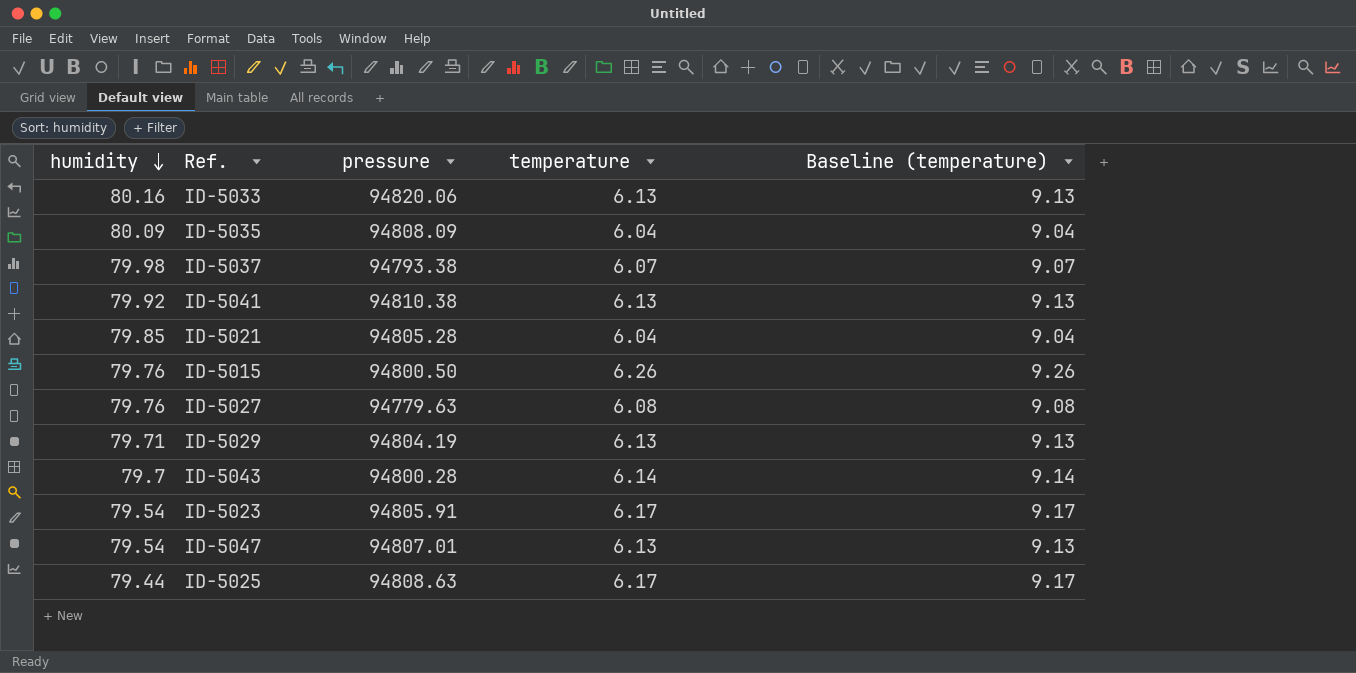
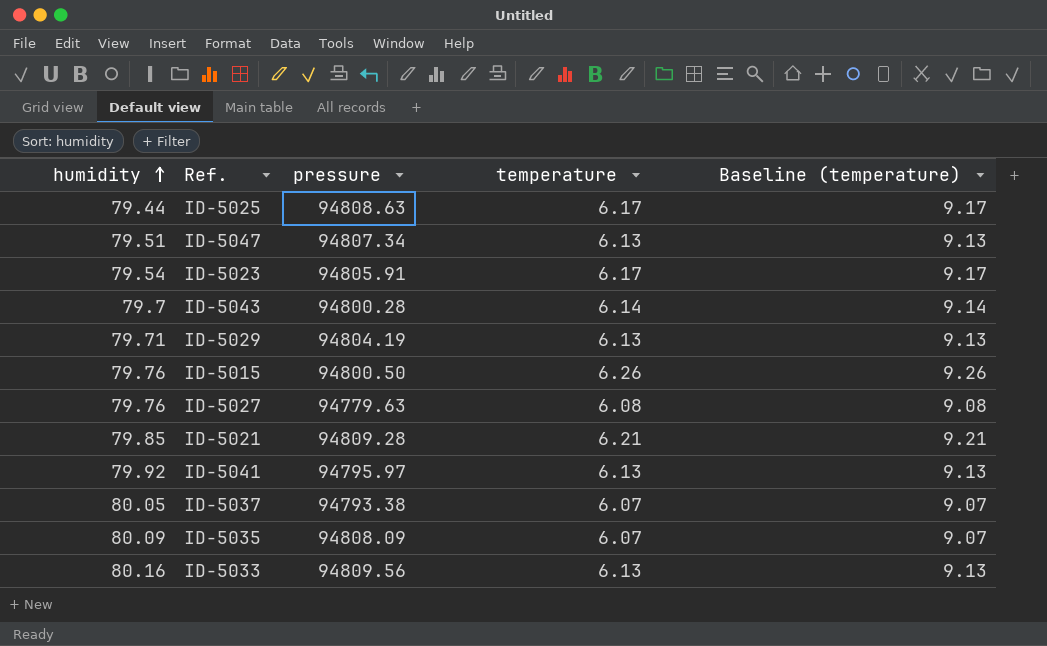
row order: humidity descending -> humidity ascending
ID-5047 | humidity: 79.54 -> 79.51
ID-5047 | pressure: 94807.01 -> 94807.34
ID-5021 | pressure: 94805.28 -> 94809.28
ID-5021 | temperature: 6.04 -> 6.21
ID-5021 | Baseline (temperature): 9.04 -> 9.21
ID-5041 | pressure: 94810.38 -> 94795.97
ID-5037 | humidity: 79.98 -> 80.05
ID-5035 | temperature: 6.04 -> 6.07
ID-5035 | Baseline (temperature): 9.04 -> 9.07
ID-5033 | pressure: 94820.06 -> 94809.56

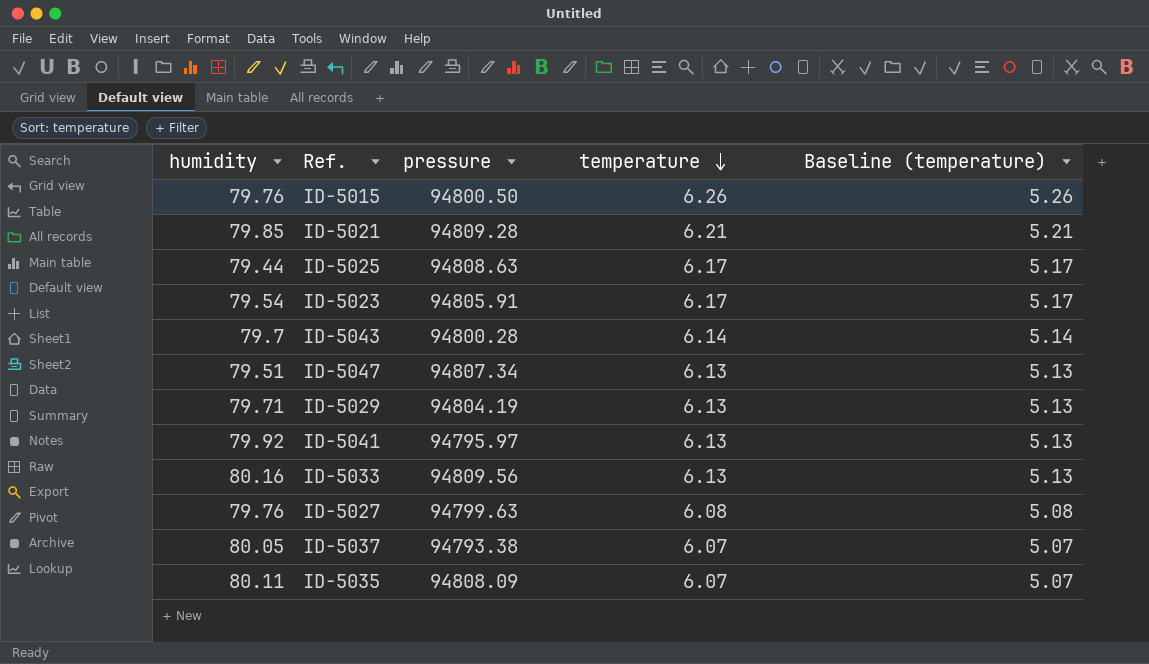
row order: humidity ascending -> temperature descending
column Baseline (temperature) | formula: [temperature] + 3 -> [temperature] - 1
ID-5027 | pressure: 94779.63 -> 94799.63
ID-5035 | humidity: 80.09 -> 80.11

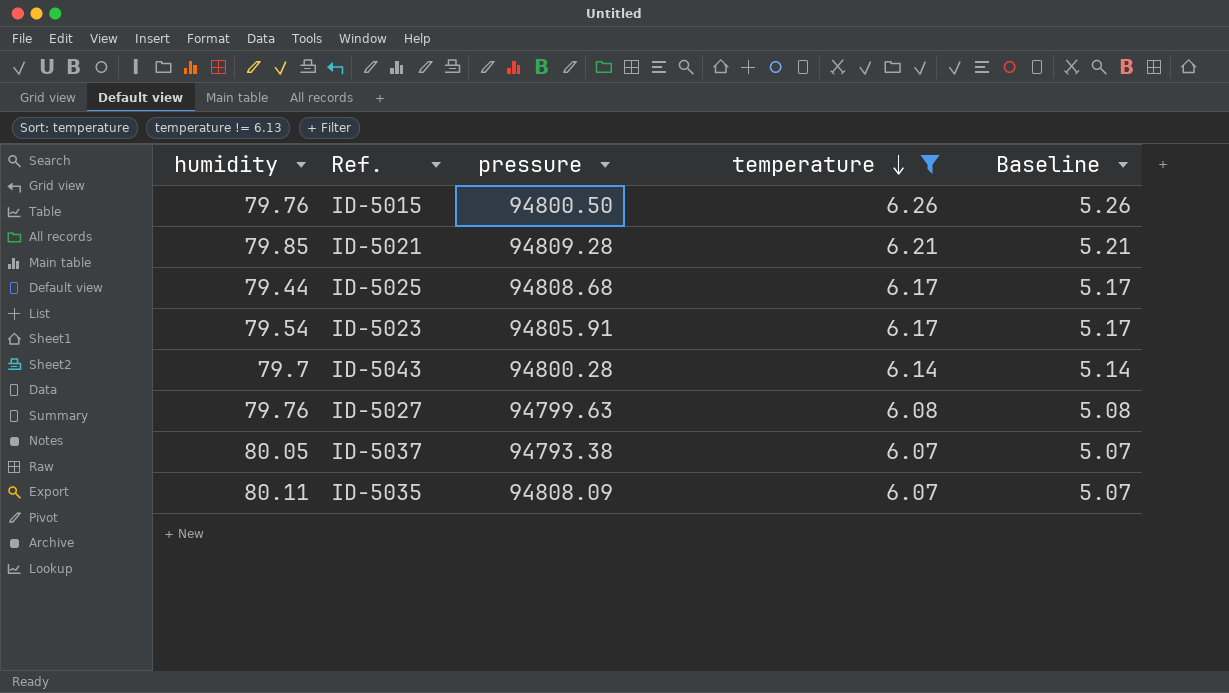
filter: none -> temperature != 6.13
column name: Baseline (temperature) -> Baseline
ID-5025 | pressure: 94808.63 -> 94808.68

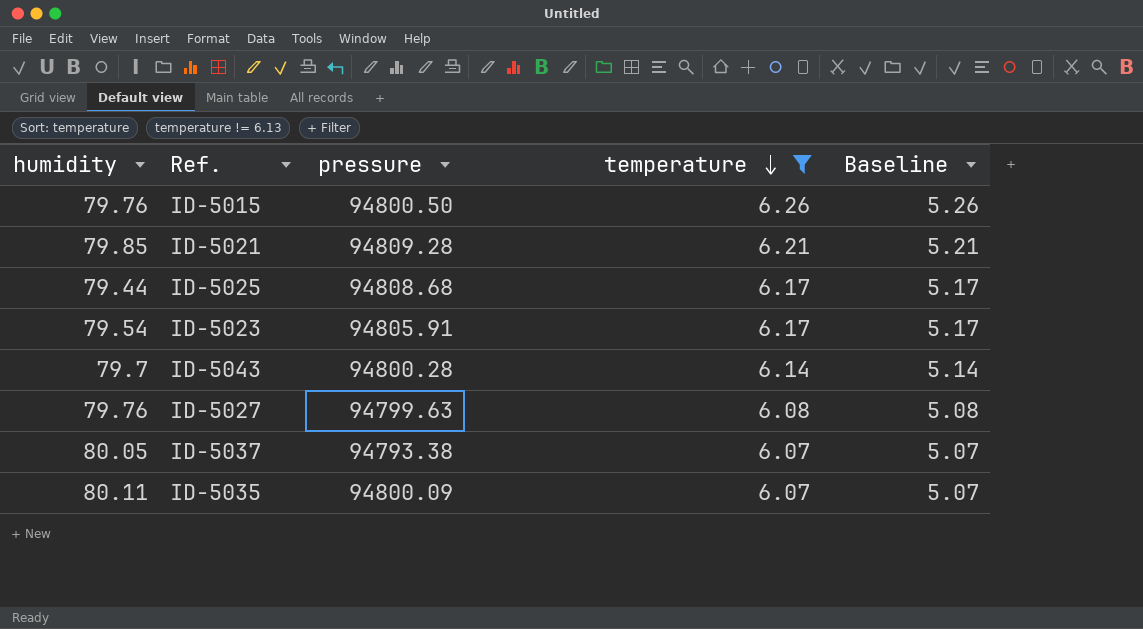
ID-5035 | pressure: 94808.09 -> 94800.09

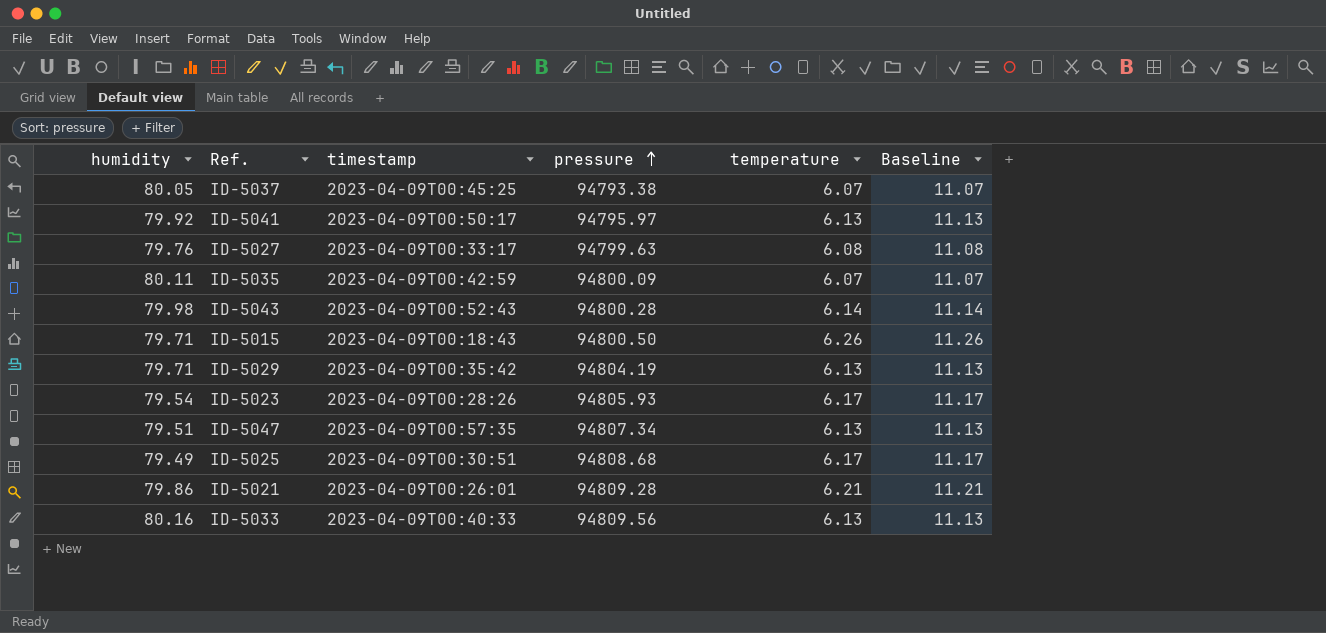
filter: temperature != 6.13 -> none
row order: temperature descending -> pressure ascending
column timestamp | position: none -> 3
column Baseline | formula: [temperature] - 1 -> [temperature] + 5
ID-5043 | humidity: 79.7 -> 79.98
ID-5015 | humidity: 79.76 -> 79.71
ID-5023 | pressure: 94805.91 -> 94805.93
ID-5025 | humidity: 79.44 -> 79.49
ID-5021 | humidity: 79.85 -> 79.86

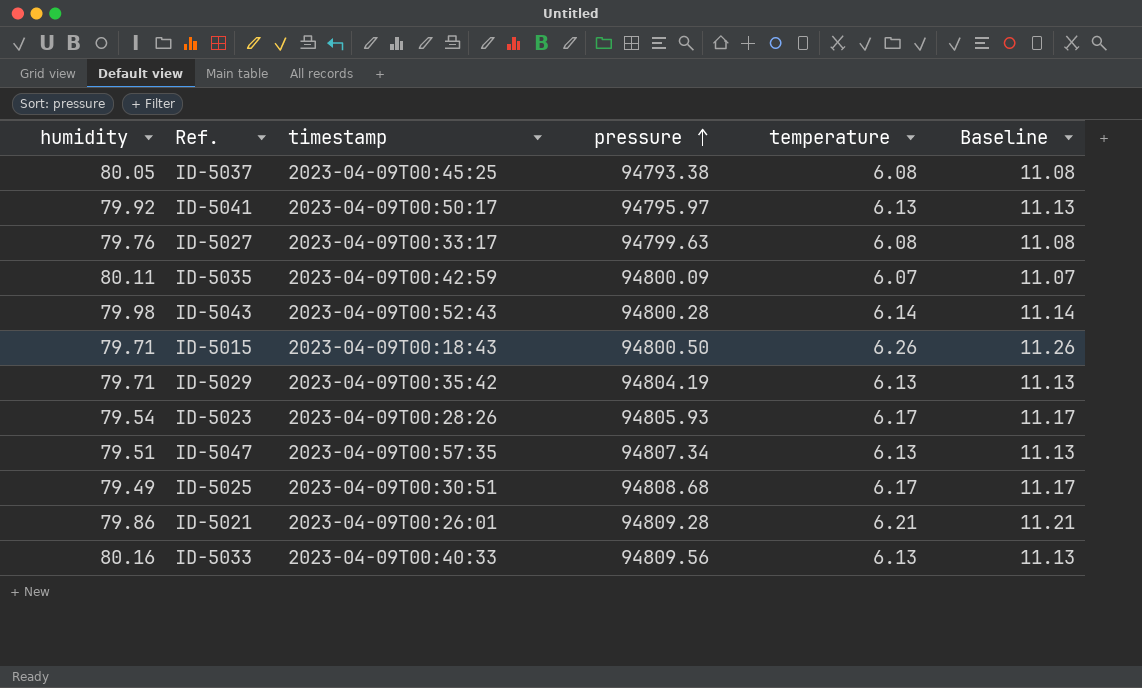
ID-5037 | temperature: 6.07 -> 6.08
ID-5037 | Baseline: 11.07 -> 11.08

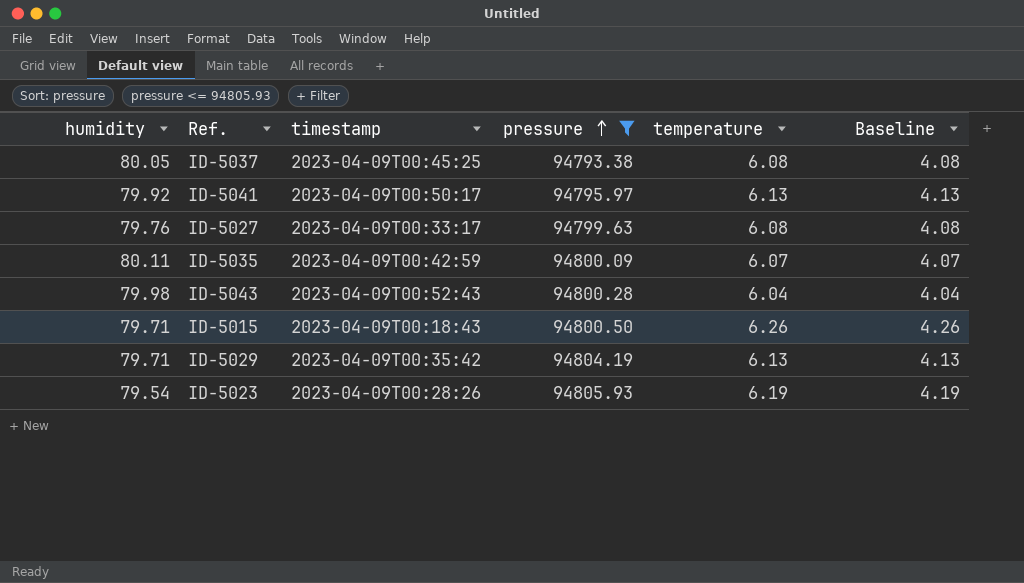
filter: none -> pressure <= 94805.93
column Baseline | formula: [temperature] + 5 -> [temperature] - 2
ID-5043 | temperature: 6.14 -> 6.04
ID-5023 | temperature: 6.17 -> 6.19

